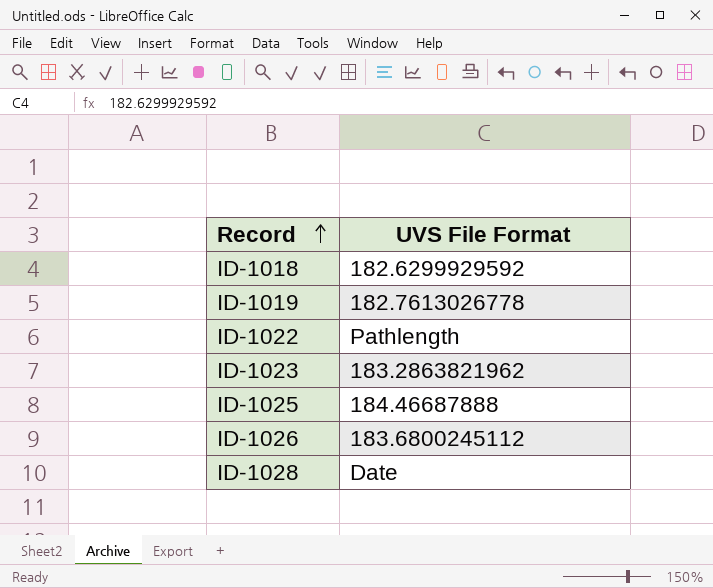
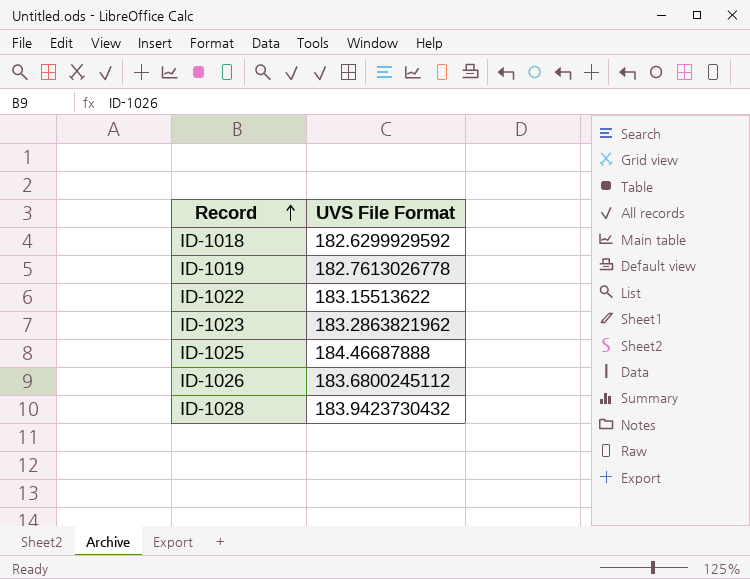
ID-1022 | UVS File Format: Pathlength -> 183.15513622
ID-1028 | UVS File Format: Date -> 183.9423730432

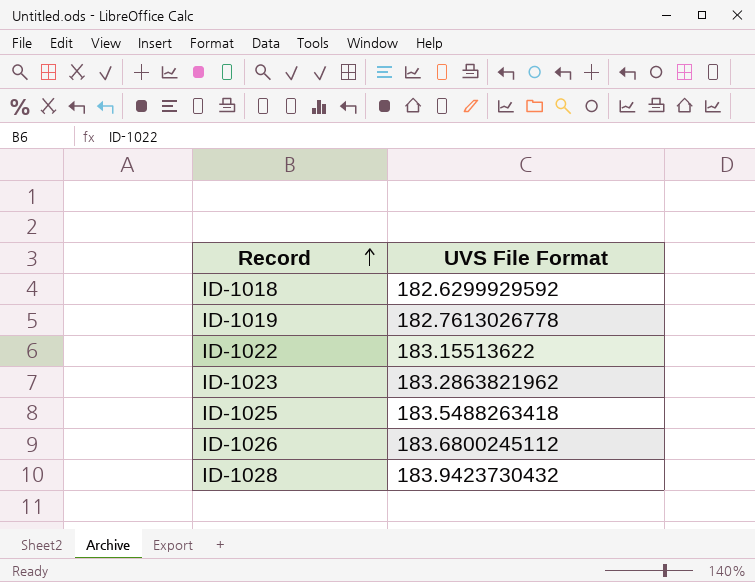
ID-1025 | UVS File Format: 184.46687888 -> 183.5488263418

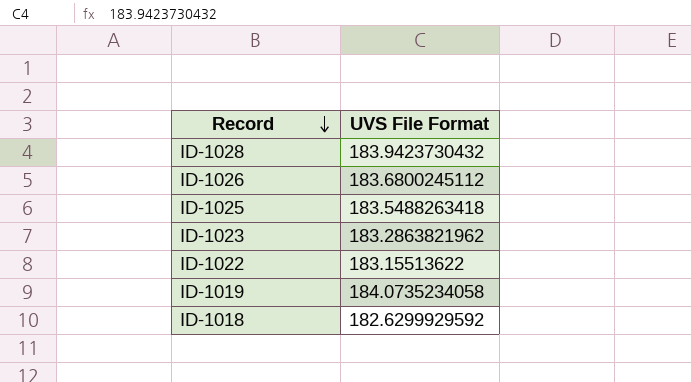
row order: Record ascending -> Record descending
ID-1019 | UVS File Format: 182.7613026778 -> 184.0735234058

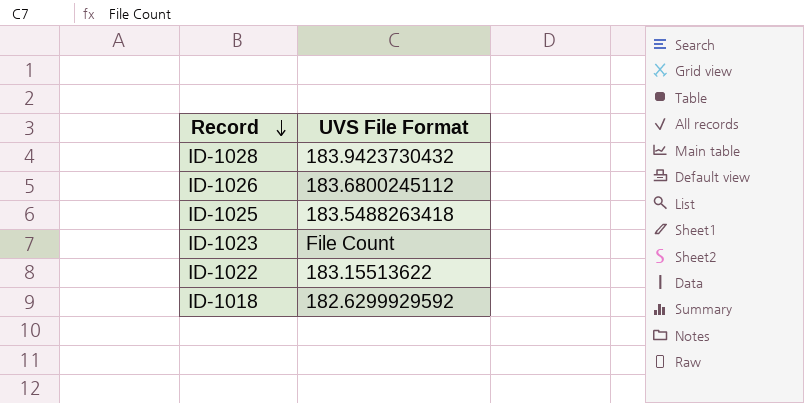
row ID-1019: 184.0735234058 -> none
ID-1023 | UVS File Format: 183.2863821962 -> File Count

